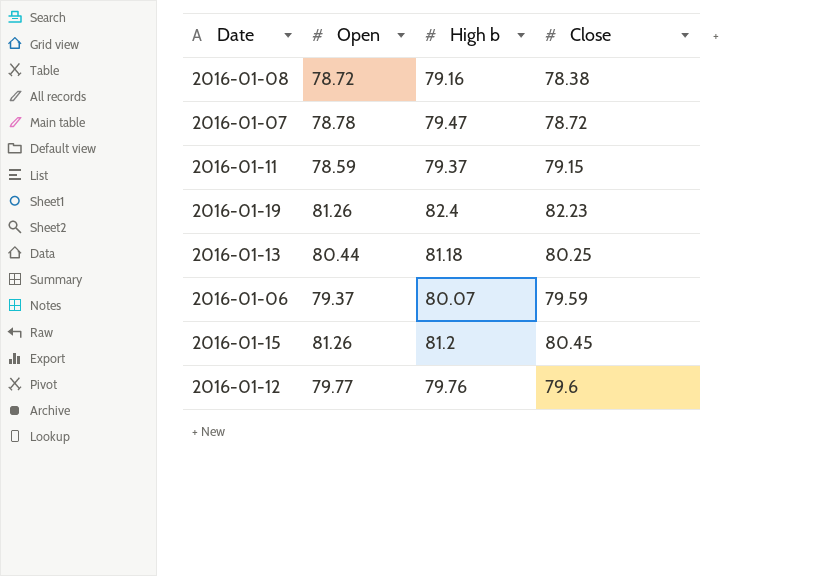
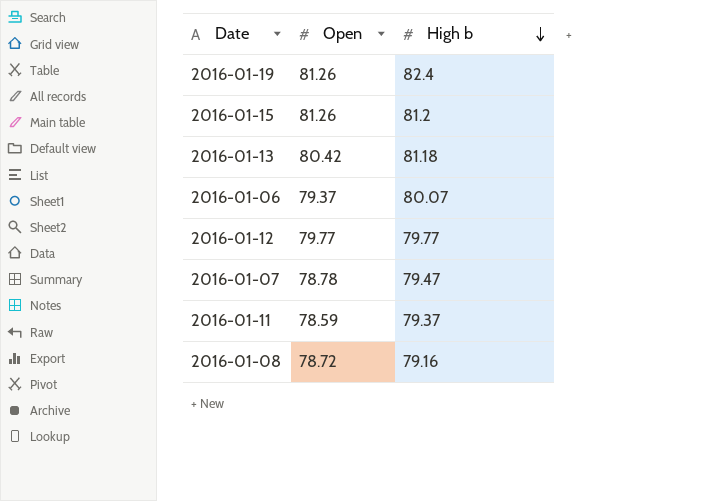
row order: none -> High b descending
column Close | position: 4 -> none
2016-01-13 | Open: 80.44 -> 80.42
2016-01-12 | High b: 79.76 -> 79.77

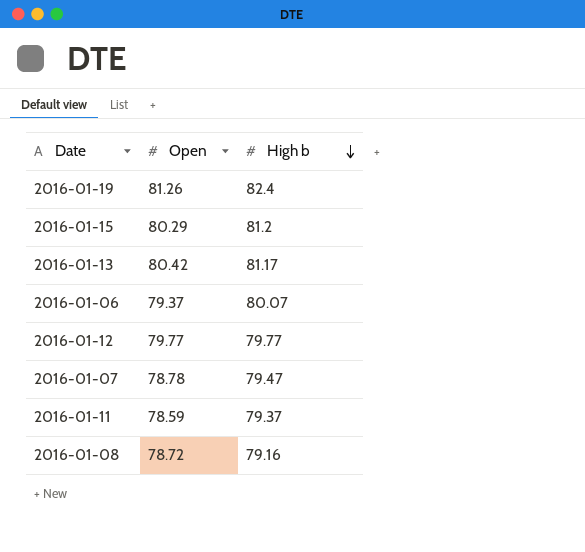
2016-01-15 | Open: 81.26 -> 80.29
2016-01-13 | High b: 81.18 -> 81.17

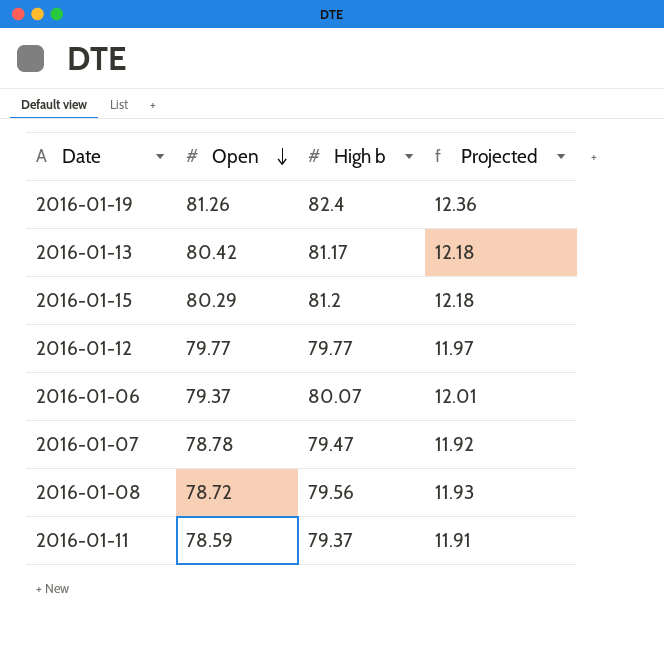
row order: High b descending -> Open descending
column Projected | formula: none -> [High b] * 0.15
2016-01-08 | High b: 79.16 -> 79.56

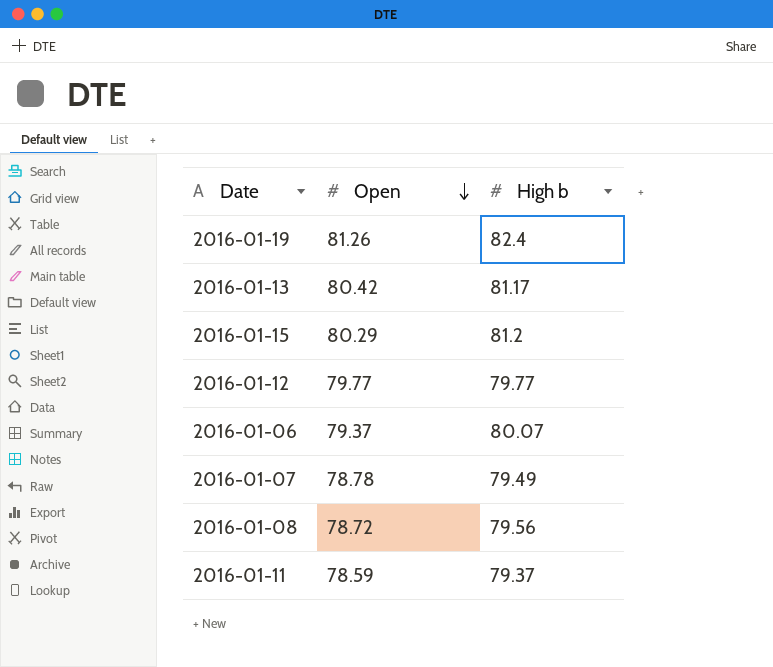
column Projected | formula: [High b] * 0.15 -> none
2016-01-07 | High b: 79.47 -> 79.49

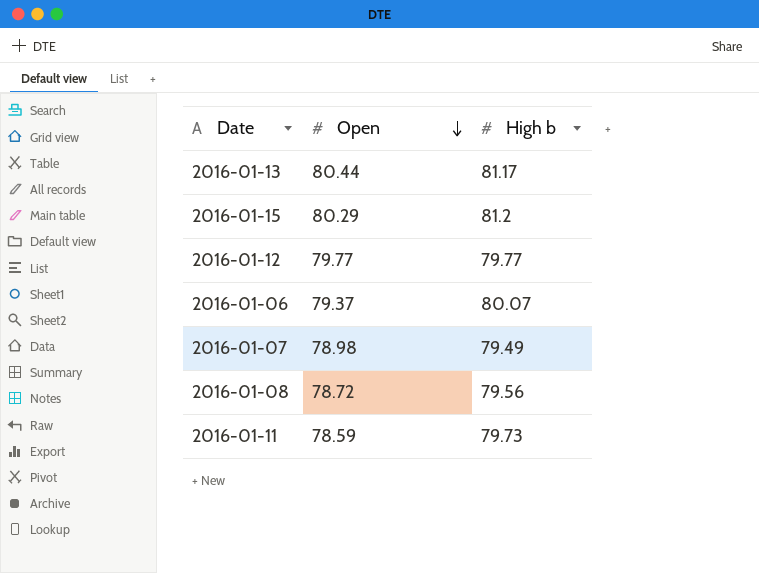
row 2016-01-19: 81.26 | 82.4 -> none
2016-01-13 | Open: 80.42 -> 80.44
2016-01-07 | Open: 78.78 -> 78.98
2016-01-11 | High b: 79.37 -> 79.73

